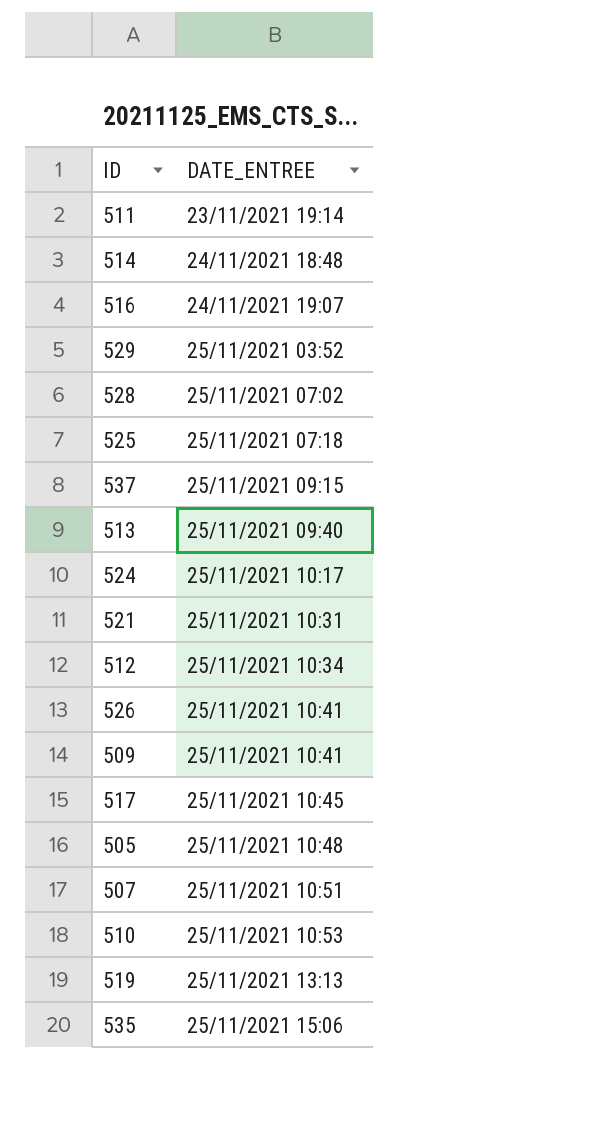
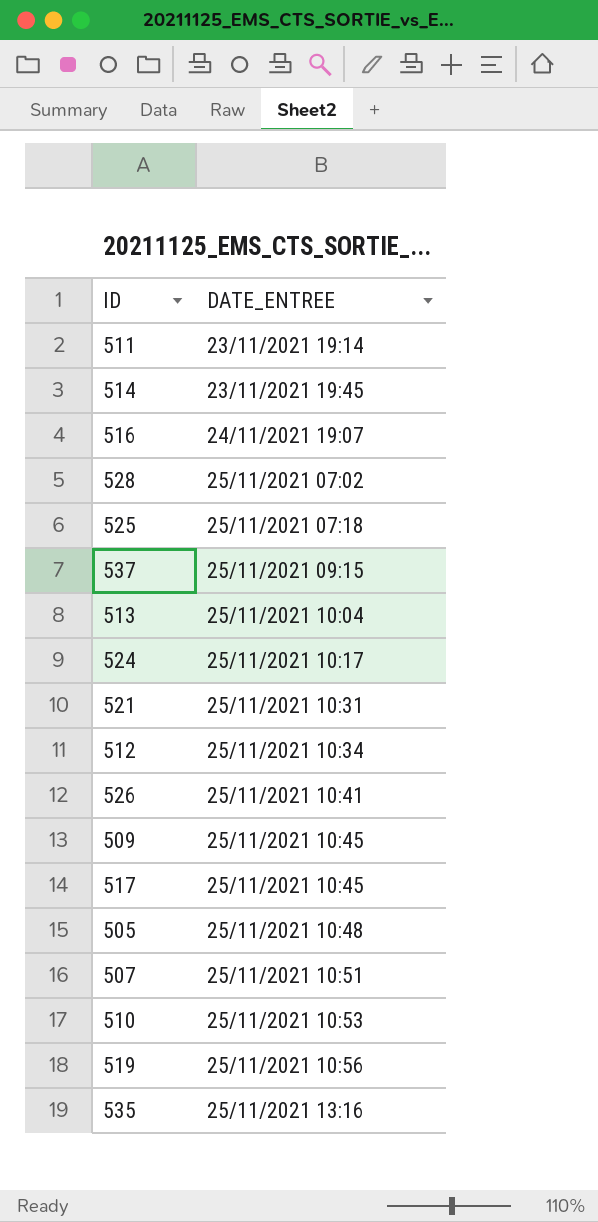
row 529: 25/11/2021 03:52 -> none
514 | DATE_ENTREE: 24/11/2021 18:48 -> 23/11/2021 19:45
513 | DATE_ENTREE: 25/11/2021 09:40 -> 25/11/2021 10:04
509 | DATE_ENTREE: 25/11/2021 10:41 -> 25/11/2021 10:45
519 | DATE_ENTREE: 25/11/2021 13:13 -> 25/11/2021 10:56
535 | DATE_ENTREE: 25/11/2021 15:06 -> 25/11/2021 13:16

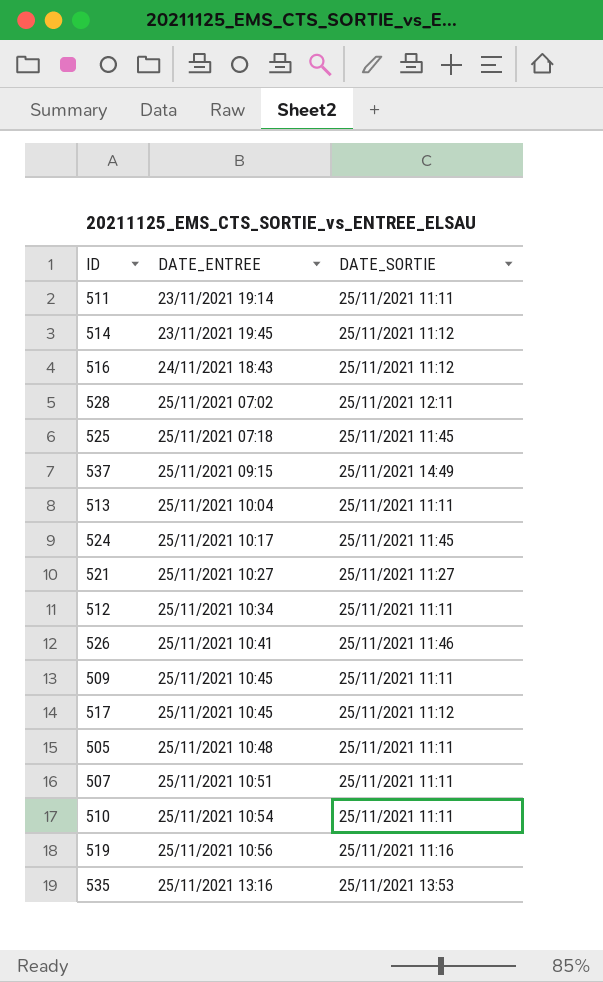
column DATE_SORTIE | position: none -> 3
516 | DATE_ENTREE: 24/11/2021 19:07 -> 24/11/2021 18:43
521 | DATE_ENTREE: 25/11/2021 10:31 -> 25/11/2021 10:27
510 | DATE_ENTREE: 25/11/2021 10:53 -> 25/11/2021 10:54

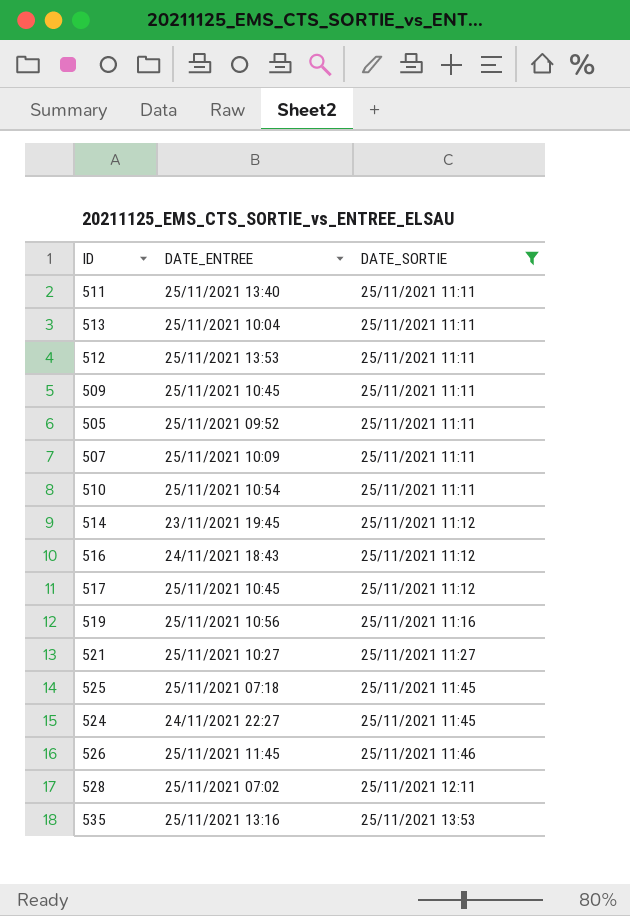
filter: none -> DATE_SORTIE != 25/11/2021 14:49
row order: DATE_ENTREE ascending -> DATE_SORTIE ascending
511 | DATE_ENTREE: 23/11/2021 19:14 -> 25/11/2021 13:40
512 | DATE_ENTREE: 25/11/2021 10:34 -> 25/11/2021 13:53
505 | DATE_ENTREE: 25/11/2021 10:48 -> 25/11/2021 09:52
507 | DATE_ENTREE: 25/11/2021 10:51 -> 25/11/2021 10:09
524 | DATE_ENTREE: 25/11/2021 10:17 -> 24/11/2021 22:27
526 | DATE_ENTREE: 25/11/2021 10:41 -> 25/11/2021 11:45

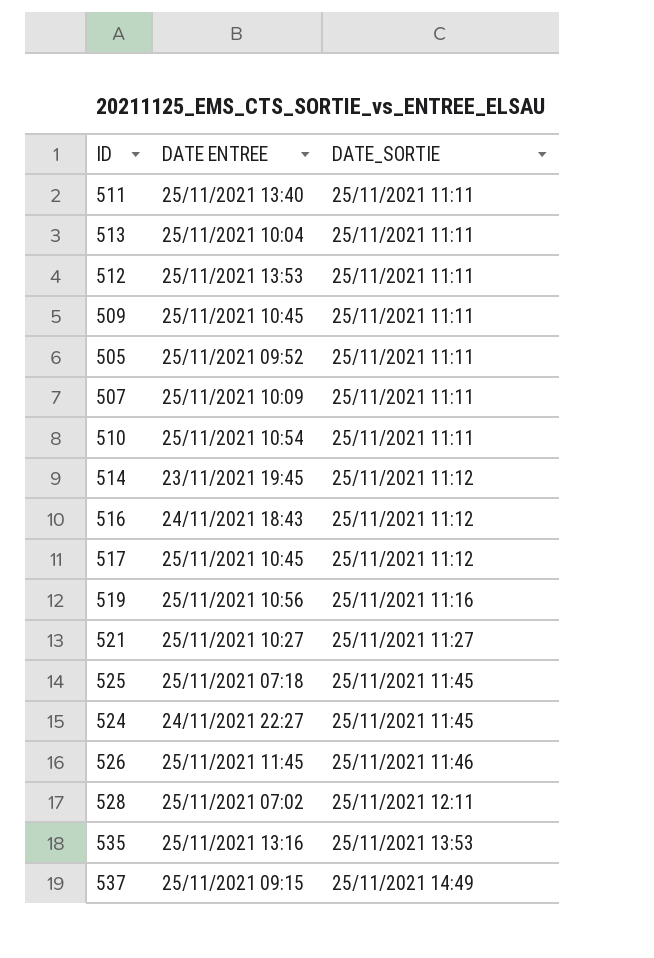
filter: DATE_SORTIE != 25/11/2021 14:49 -> none
column name: DATE_ENTREE -> DATE ENTREE

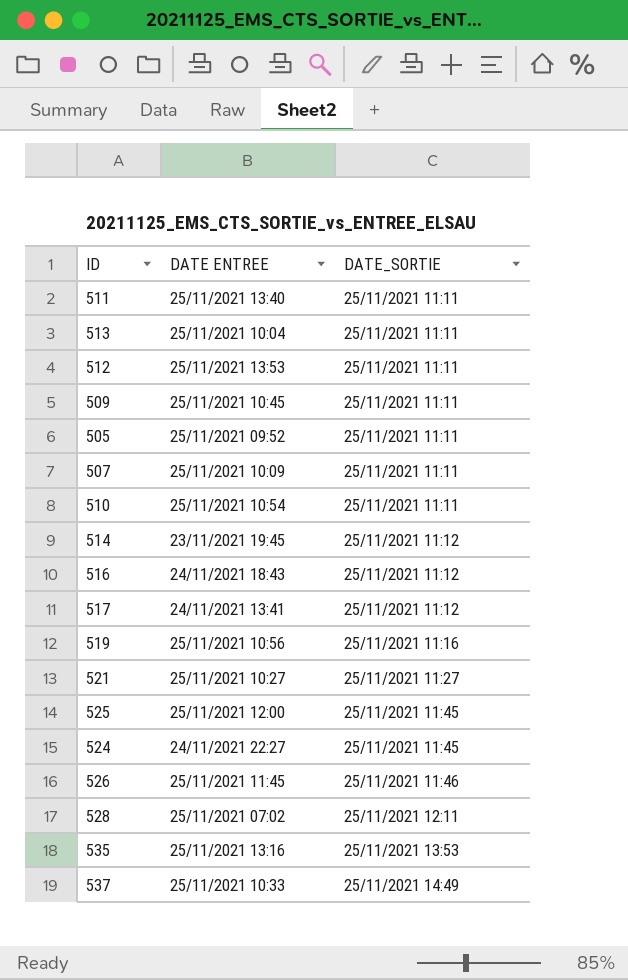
517 | DATE ENTREE: 25/11/2021 10:45 -> 24/11/2021 13:41
525 | DATE ENTREE: 25/11/2021 07:18 -> 25/11/2021 12:00
537 | DATE ENTREE: 25/11/2021 09:15 -> 25/11/2021 10:33

